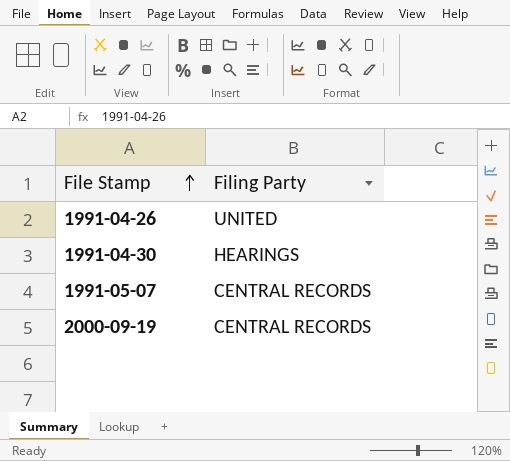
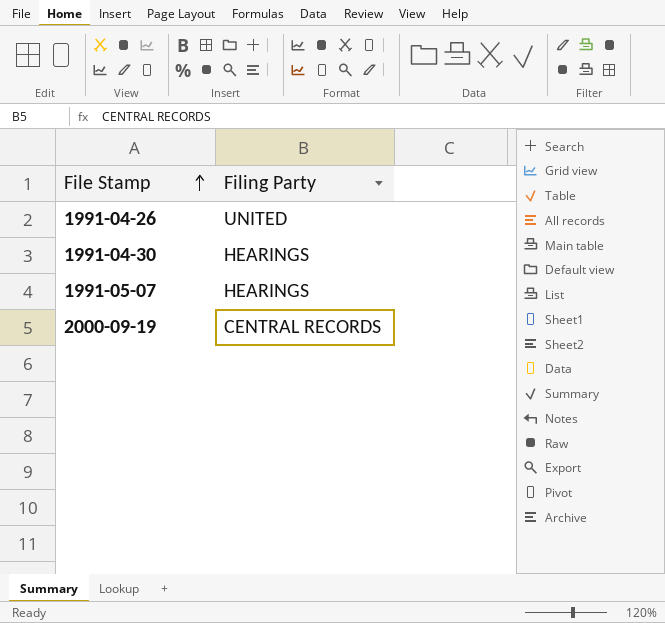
1991-05-07 | Filing Party: CENTRAL RECORDS -> HEARINGS

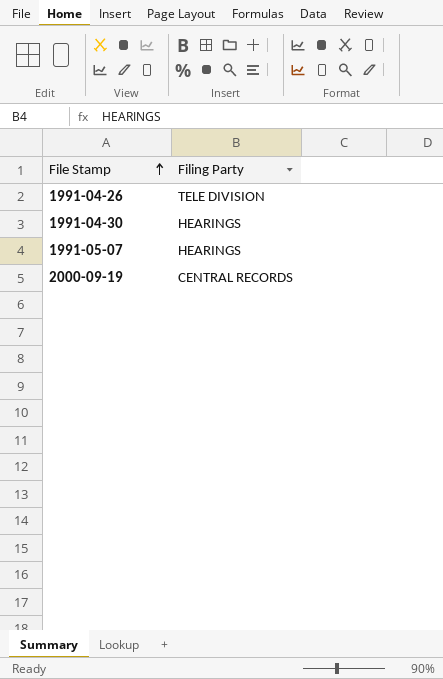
1991-04-26 | Filing Party: UNITED -> TELE DIVISION

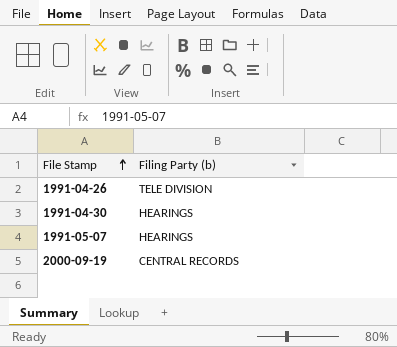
column name: Filing Party -> Filing Party (b)

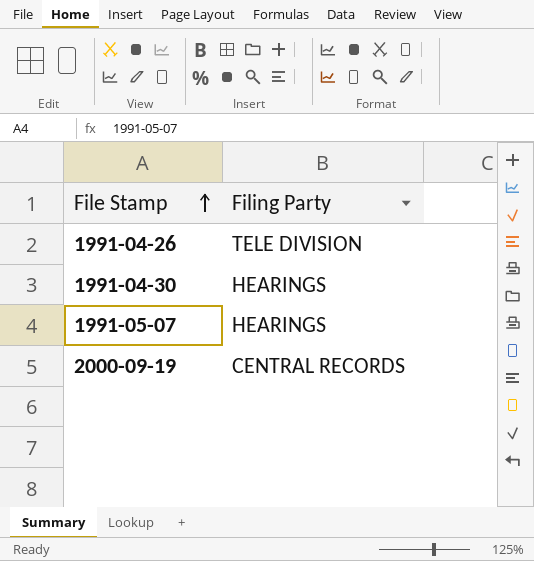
column name: Filing Party (b) -> Filing Party

